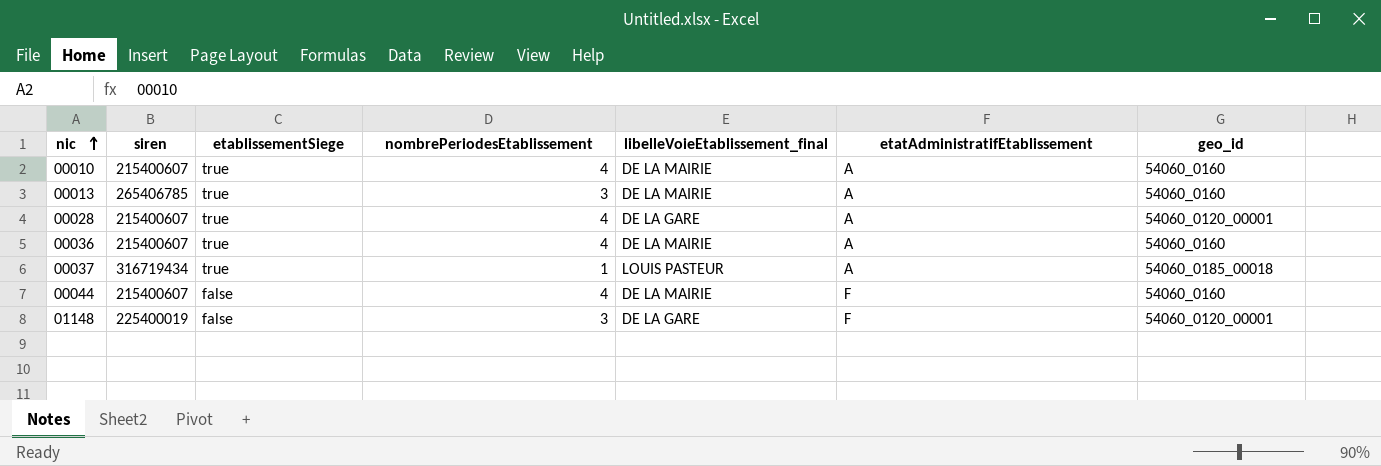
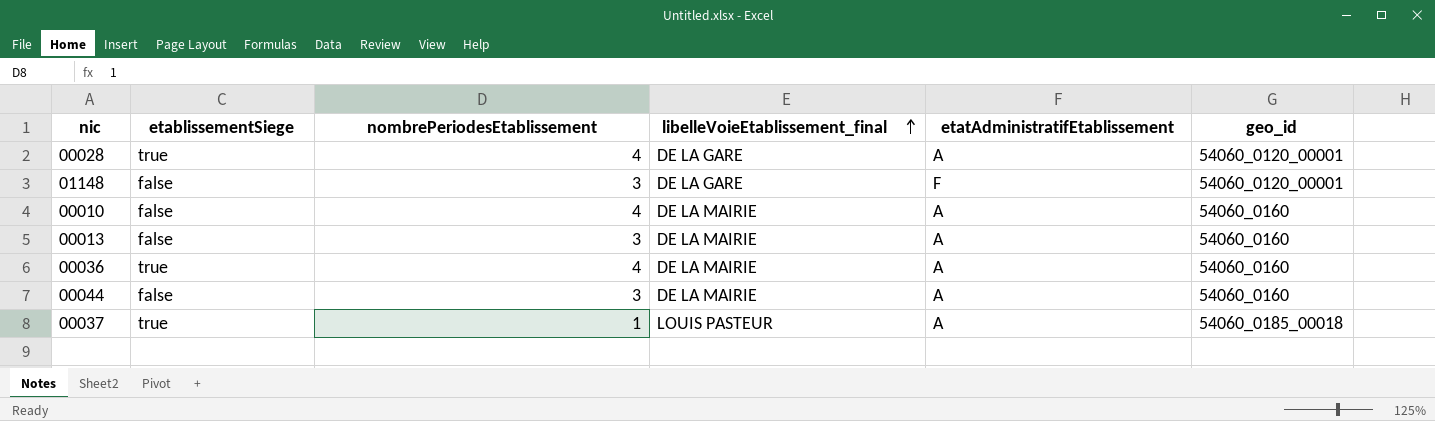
row order: nic ascending -> libelleVoieEtablissement_final ascending
column siren | position: 2 -> none
00010 | etablissementSiege: true -> false
00013 | etablissementSiege: true -> false
00044 | nombrePeriodesEtablissement: 4 -> 3
00044 | etatAdministratifEtablissement: F -> A

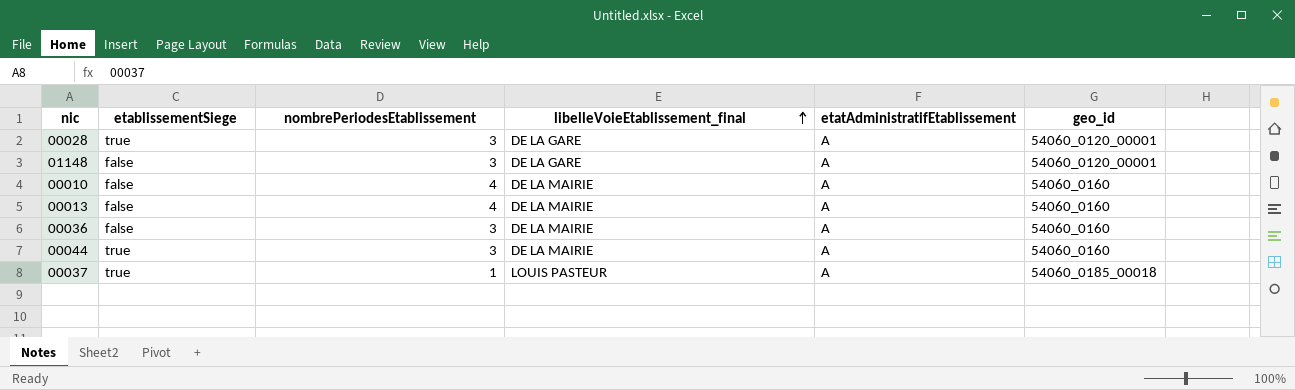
00028 | nombrePeriodesEtablissement: 4 -> 3
01148 | etatAdministratifEtablissement: F -> A
00013 | nombrePeriodesEtablissement: 3 -> 4
00036 | etablissementSiege: true -> false
00036 | nombrePeriodesEtablissement: 4 -> 3
00044 | etablissementSiege: false -> true

